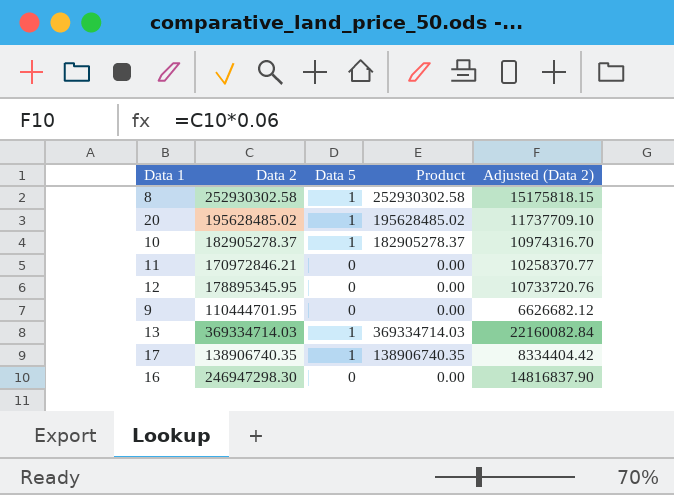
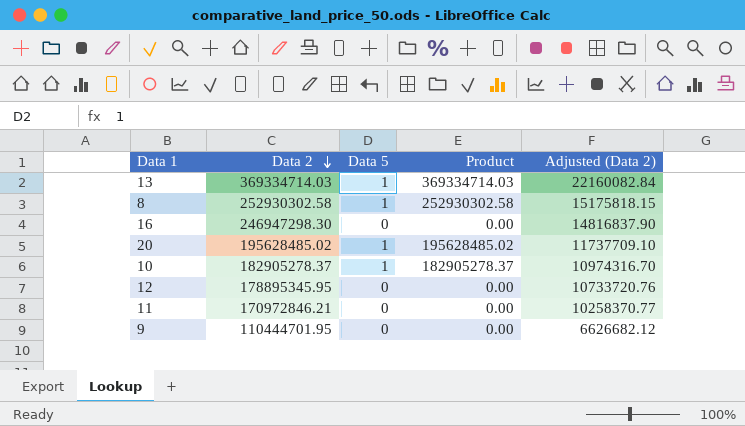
row order: none -> Data 2 descending
row 17: 138906740.35 | 1 | 138906740.35 | 8334404.42 -> none

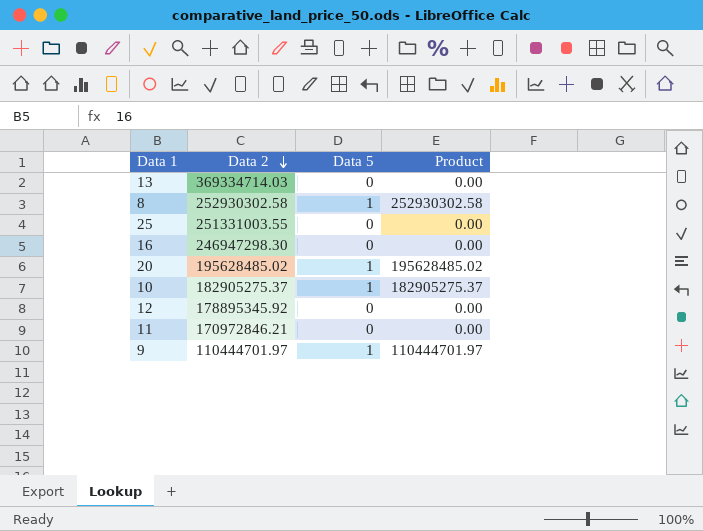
column Adjusted (Data 2) | formula: [Data 2] * 0.06 -> none
13 | Data 5: 1 -> 0
13 | Product: 369334714.03 -> 0.00
row 25: none -> 251331003.55 | 0 | 0.00
10 | Data 2: 182905278.37 -> 182905275.37
10 | Product: 182905278.37 -> 182905275.37
12 | Data 2: 178895345.95 -> 178895345.92
9 | Data 2: 110444701.95 -> 110444701.97
9 | Data 5: 0 -> 1
9 | Product: 0.00 -> 110444701.97

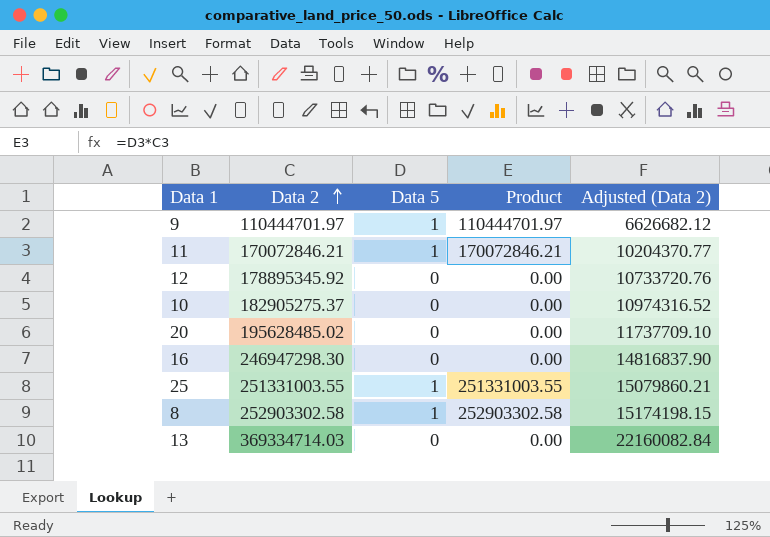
row order: Data 2 descending -> Data 2 ascending
column Adjusted (Data 2) | formula: none -> [Data 2] * 0.06
11 | Data 2: 170972846.21 -> 170072846.21
11 | Data 5: 0 -> 1
11 | Product: 0.00 -> 170072846.21
10 | Data 5: 1 -> 0
10 | Product: 182905275.37 -> 0.00
20 | Data 5: 1 -> 0
20 | Product: 195628485.02 -> 0.00
25 | Data 5: 0 -> 1
25 | Product: 0.00 -> 251331003.55
8 | Data 2: 252930302.58 -> 252903302.58
8 | Product: 252930302.58 -> 252903302.58

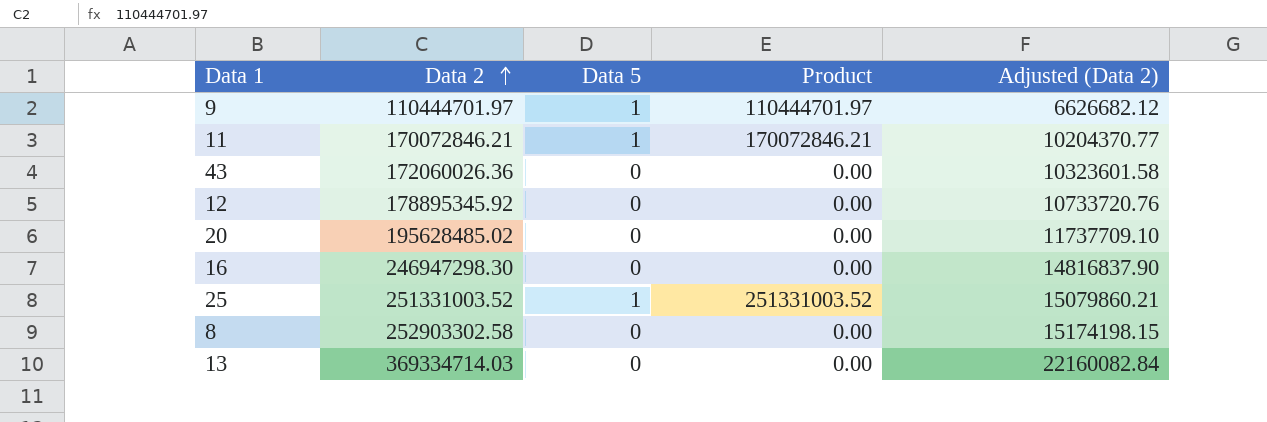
row 10: 182905275.37 | 0 | 0.00 | 10974316.52 -> none
row 43: none -> 172060026.36 | 0 | 0.00 | 10323601.58
25 | Data 2: 251331003.55 -> 251331003.52
25 | Product: 251331003.55 -> 251331003.52
8 | Data 5: 1 -> 0
8 | Product: 252903302.58 -> 0.00

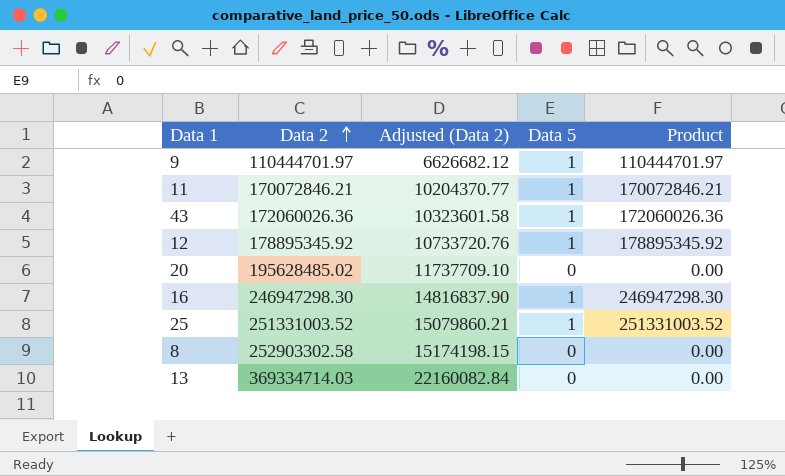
column Adjusted (Data 2) | position: 5 -> 3
43 | Data 5: 0 -> 1
43 | Product: 0.00 -> 172060026.36
12 | Data 5: 0 -> 1
12 | Product: 0.00 -> 178895345.92
16 | Data 5: 0 -> 1
16 | Product: 0.00 -> 246947298.30

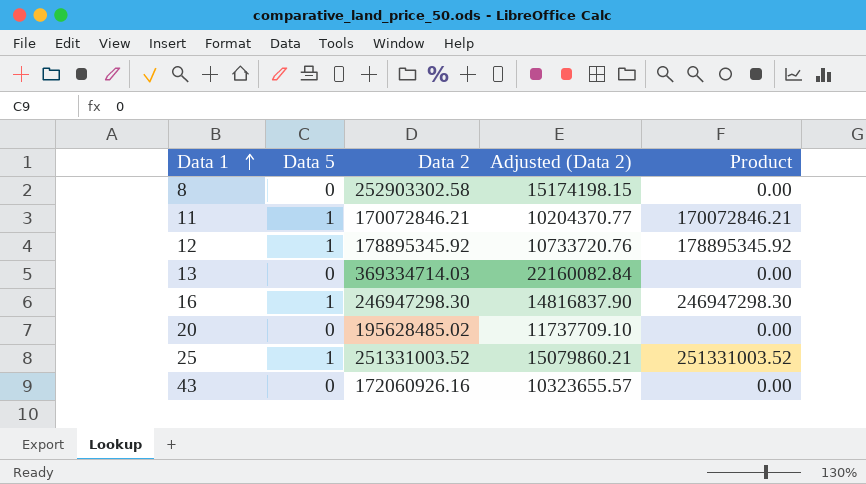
row order: Data 2 ascending -> Data 1 ascending
column Data 5 | position: 4 -> 2
row 9: 110444701.97 | 6626682.12 | 1 | 110444701.97 -> none
43 | Data 5: 1 -> 0
43 | Data 2: 172060026.36 -> 172060926.16
43 | Adjusted (Data 2): 10323601.58 -> 10323655.57
43 | Product: 172060026.36 -> 0.00

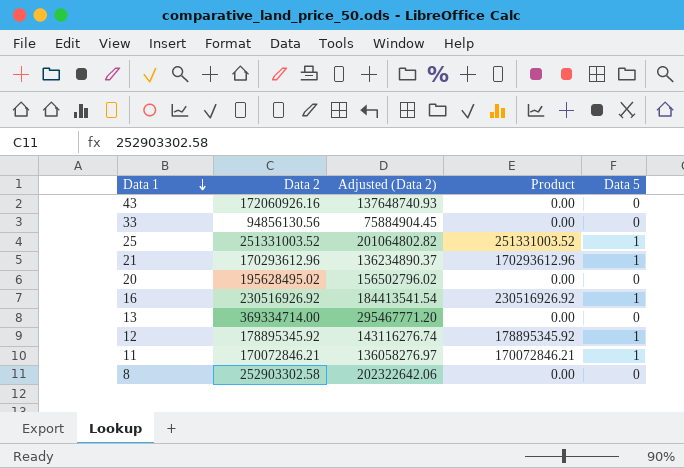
row order: Data 1 ascending -> Data 1 descending
column Adjusted (Data 2) | formula: [Data 2] * 0.06 -> [Data 2] * 0.8
column Data 5 | position: 2 -> 5
row 33: none -> 94856130.56 | 75884904.45 | 0.00 | 0
row 21: none -> 170293612.96 | 136234890.37 | 170293612.96 | 1
20 | Data 2: 195628485.02 -> 195628495.02
16 | Data 2: 246947298.30 -> 230516926.92
16 | Product: 246947298.30 -> 230516926.92
13 | Data 2: 369334714.03 -> 369334714.00

